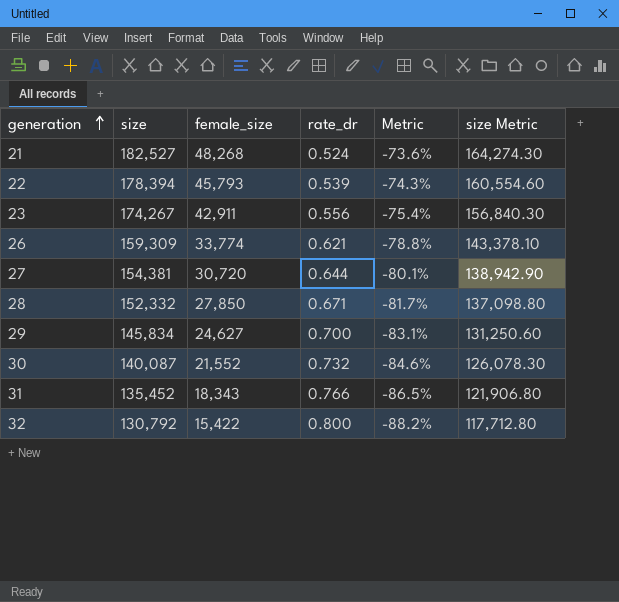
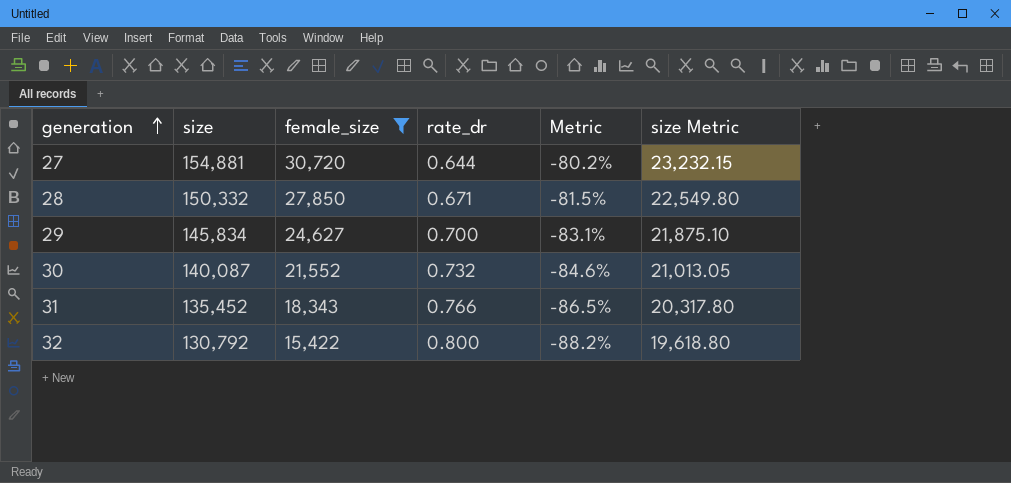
filter: none -> female_size <= 30,720
column size Metric | formula: [size] * 0.9 -> [size] * 0.15
27 | size: 154,381 -> 154,881
27 | Metric: -80.1% -> -80.2%
28 | size: 152,332 -> 150,332
28 | Metric: -81.7% -> -81.5%

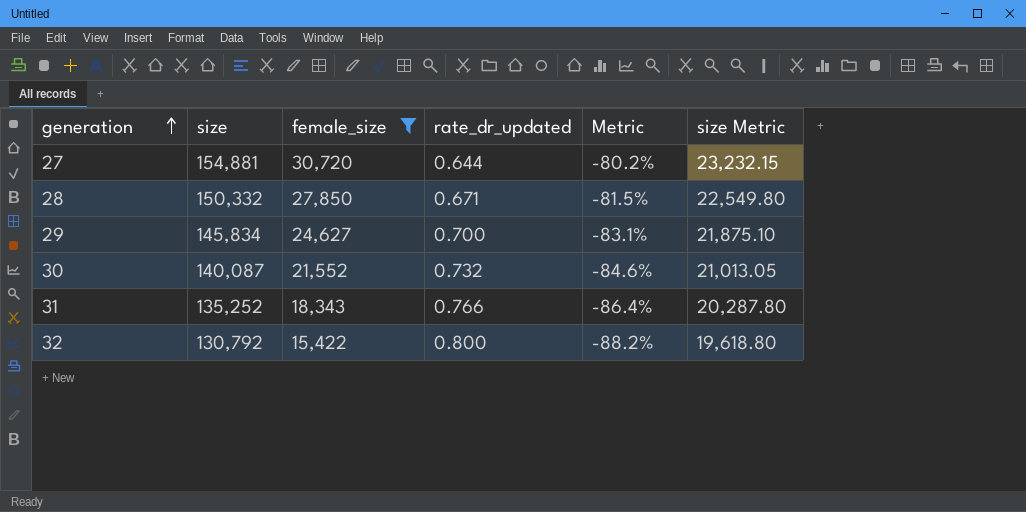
column name: rate_dr -> rate_dr_updated
31 | size: 135,452 -> 135,252
31 | Metric: -86.5% -> -86.4%
31 | size Metric: 20,317.80 -> 20,287.80

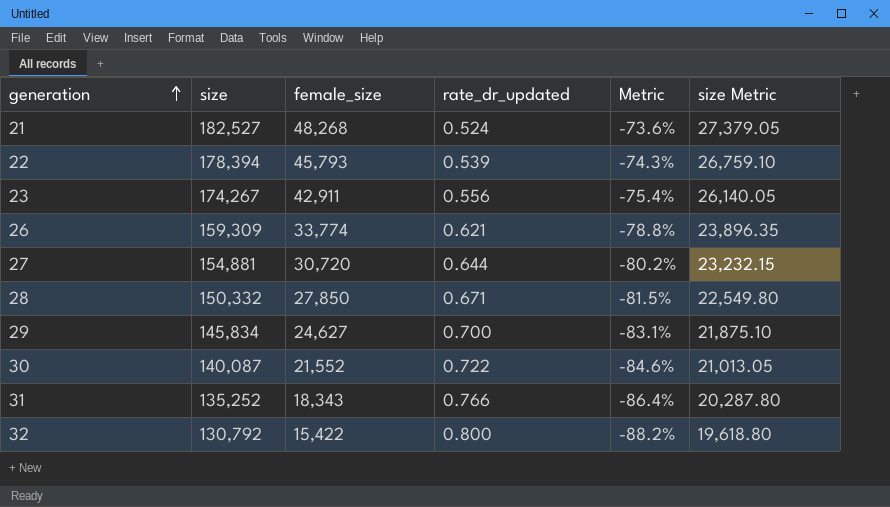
filter: female_size <= 30,720 -> none
30 | rate_dr_updated: 0.732 -> 0.722

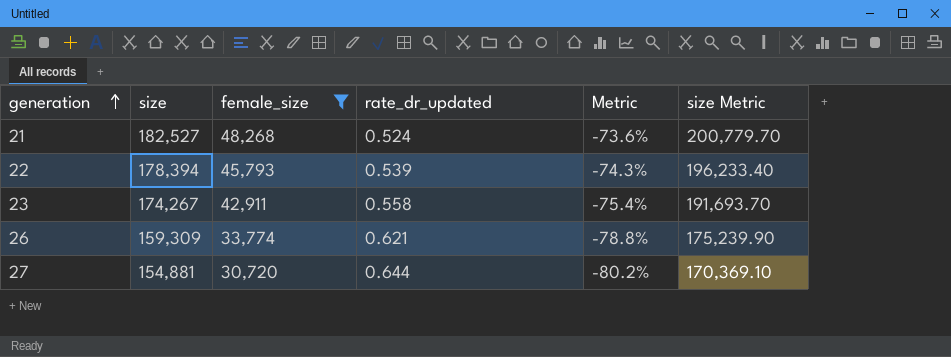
filter: none -> female_size >= 30,720
column size Metric | formula: [size] * 0.15 -> [size] * 1.1
23 | rate_dr_updated: 0.556 -> 0.558

